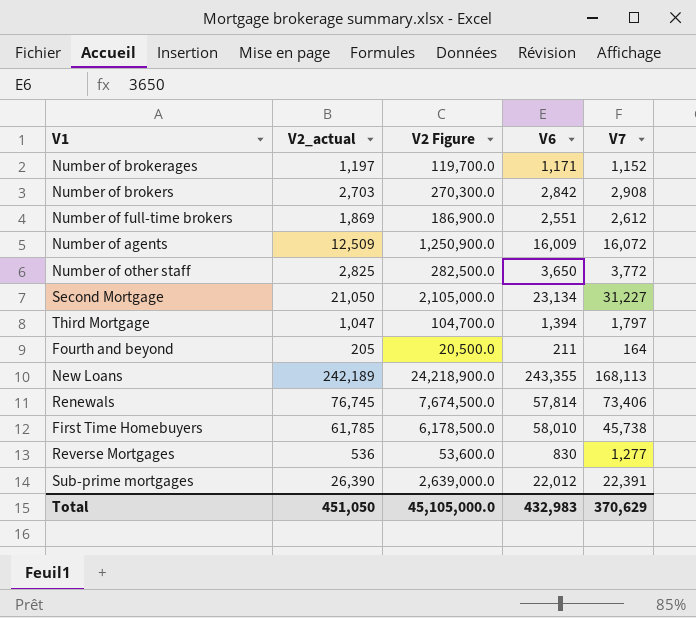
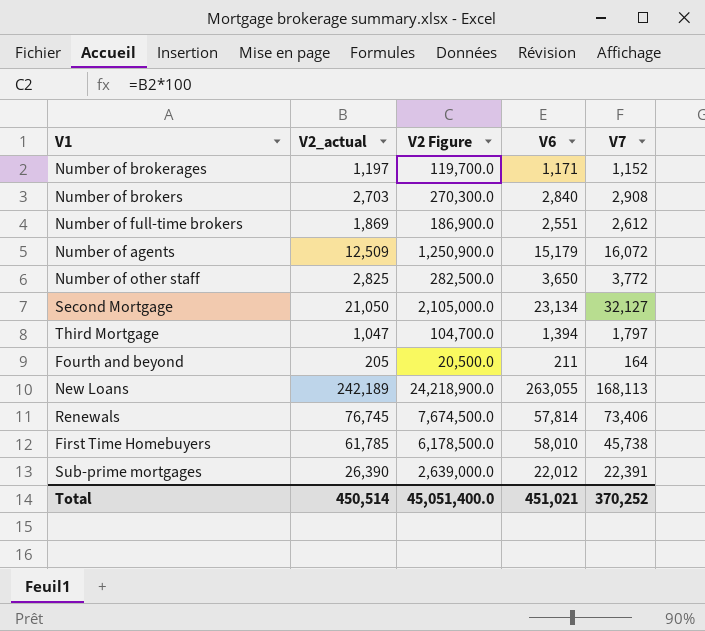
row Reverse Mortgages: 536 | 53,600.0 | 830 | 1,277 -> none
Number of brokers | V6: 2,842 -> 2,840
Number of agents | V6: 16,009 -> 15,179
Second Mortgage | V7: 31,227 -> 32,127
New Loans | V6: 243,355 -> 263,055
Total | V2_actual: 451,050 -> 450,514
Total | V2 Figure: 45,105,000.0 -> 45,051,400.0
Total | V6: 432,983 -> 451,021
Total | V7: 370,629 -> 370,252

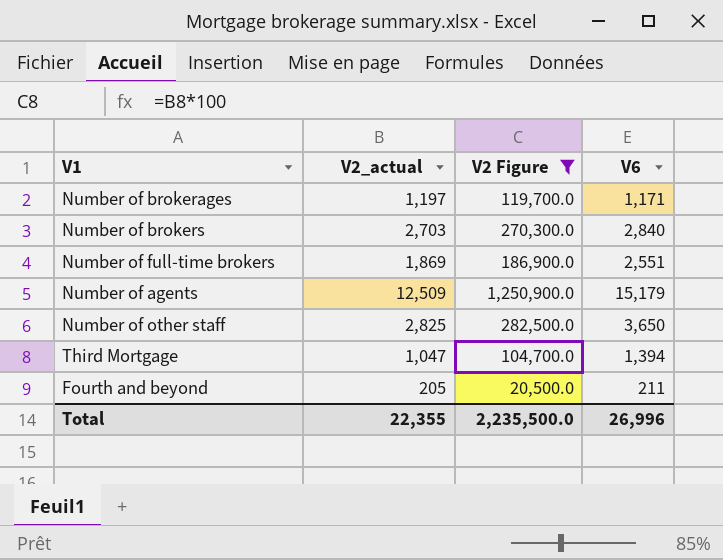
filter: none -> V2 Figure <= 1,250,900.0
column V7 | position: 5 -> none
Total | V2_actual: 450,514 -> 22,355
Total | V2 Figure: 45,051,400.0 -> 2,235,500.0
Total | V6: 451,021 -> 26,996

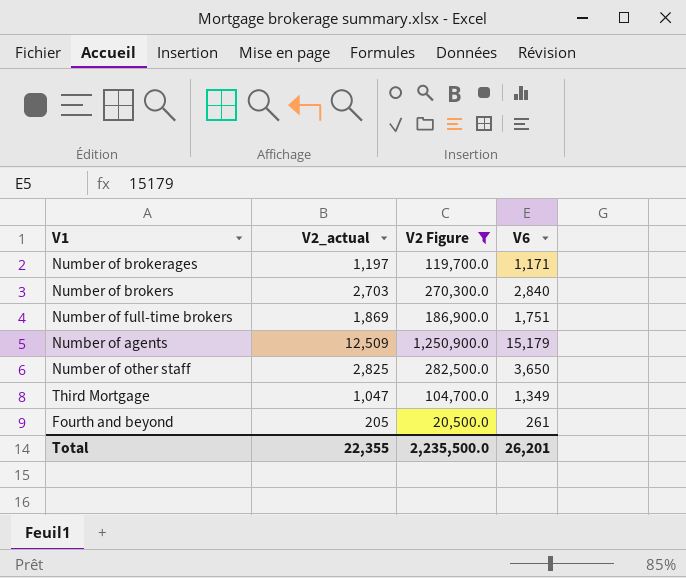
Number of full-time brokers | V6: 2,551 -> 1,751
Third Mortgage | V6: 1,394 -> 1,349
Fourth and beyond | V6: 211 -> 261
Total | V6: 26,996 -> 26,201

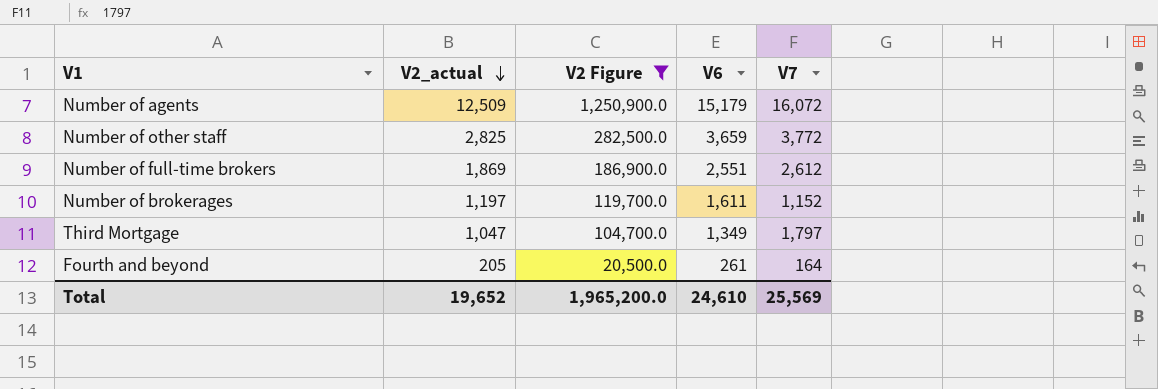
row order: none -> V2_actual descending
column V7 | position: none -> 5
row Number of brokers: 2,703 | 270,300.0 | 2,840 -> none
Number of other staff | V6: 3,650 -> 3,659
Number of full-time brokers | V6: 1,751 -> 2,551
Number of brokerages | V6: 1,171 -> 1,611
Total | V2_actual: 22,355 -> 19,652
Total | V2 Figure: 2,235,500.0 -> 1,965,200.0
Total | V6: 26,201 -> 24,610

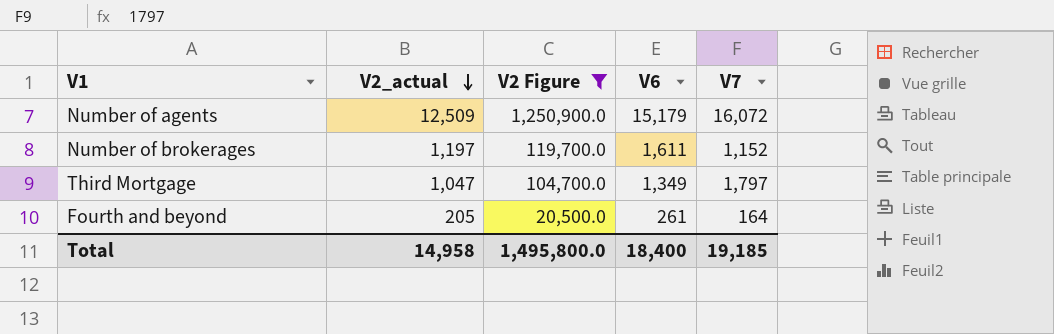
row Number of other staff: 2,825 | 282,500.0 | 3,659 | 3,772 -> none
row Number of full-time brokers: 1,869 | 186,900.0 | 2,551 | 2,612 -> none
Total | V2_actual: 19,652 -> 14,958
Total | V2 Figure: 1,965,200.0 -> 1,495,800.0
Total | V6: 24,610 -> 18,400
Total | V7: 25,569 -> 19,185

